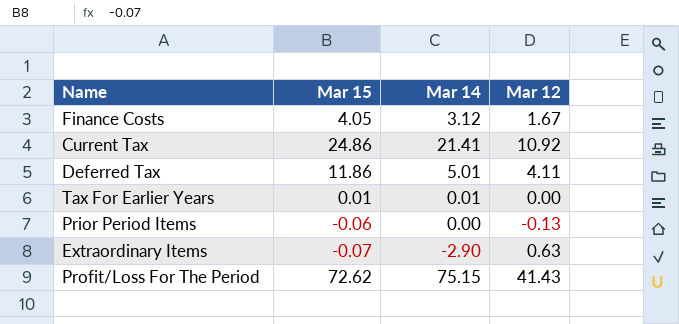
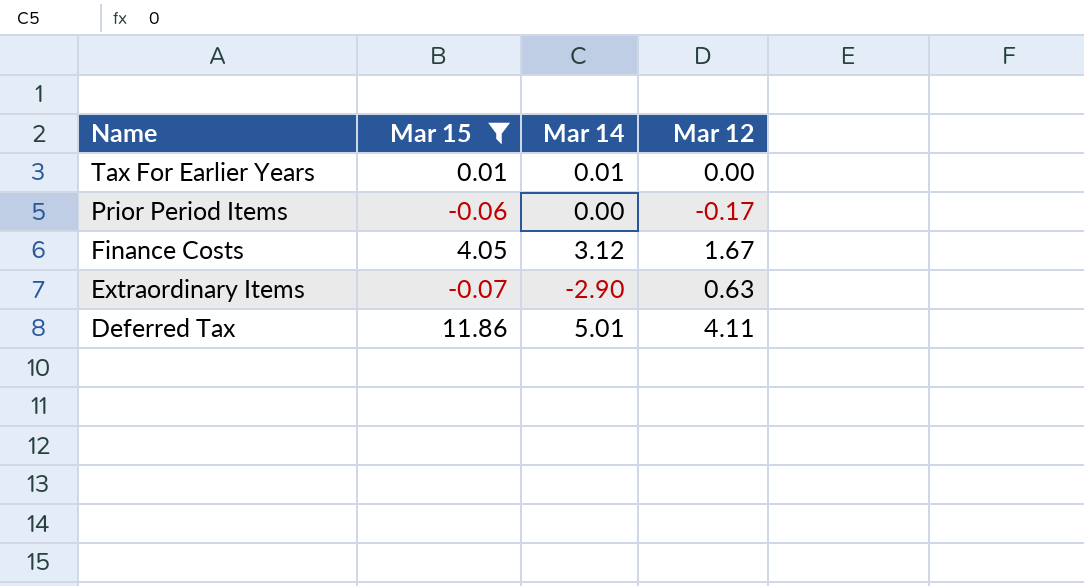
filter: none -> Mar 15 <= 11.86
row order: none -> Name descending
Prior Period Items | Mar 12: -0.13 -> -0.17

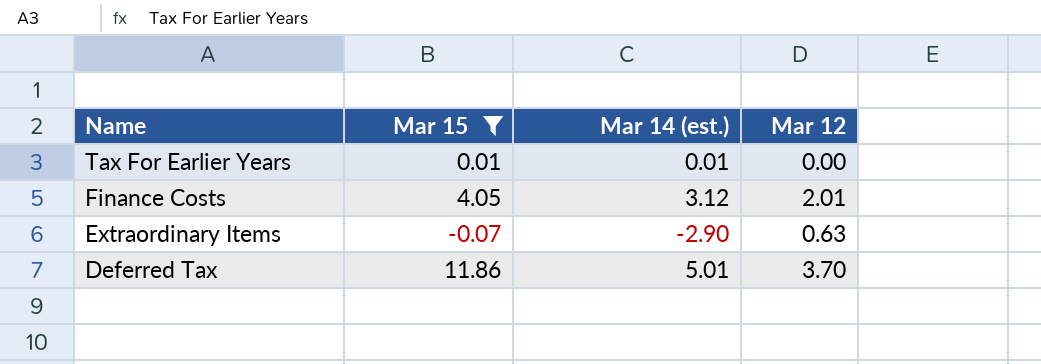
column name: Mar 14 -> Mar 14 (est.)
row Prior Period Items: -0.06 | 0.00 | -0.17 -> none
Finance Costs | Mar 12: 1.67 -> 2.01
Deferred Tax | Mar 12: 4.11 -> 3.70

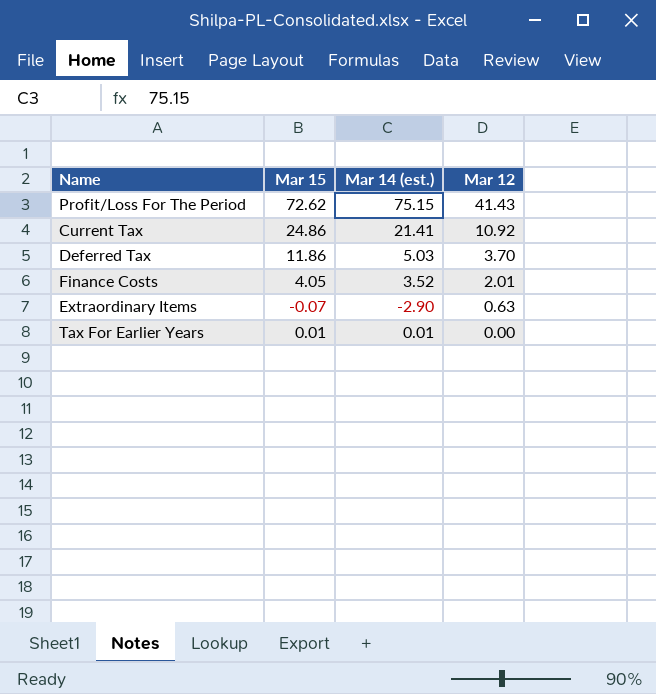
filter: Mar 15 <= 11.86 -> none
row order: Name descending -> Mar 12 descending
Deferred Tax | Mar 14 (est.): 5.01 -> 5.03
Finance Costs | Mar 14 (est.): 3.12 -> 3.52

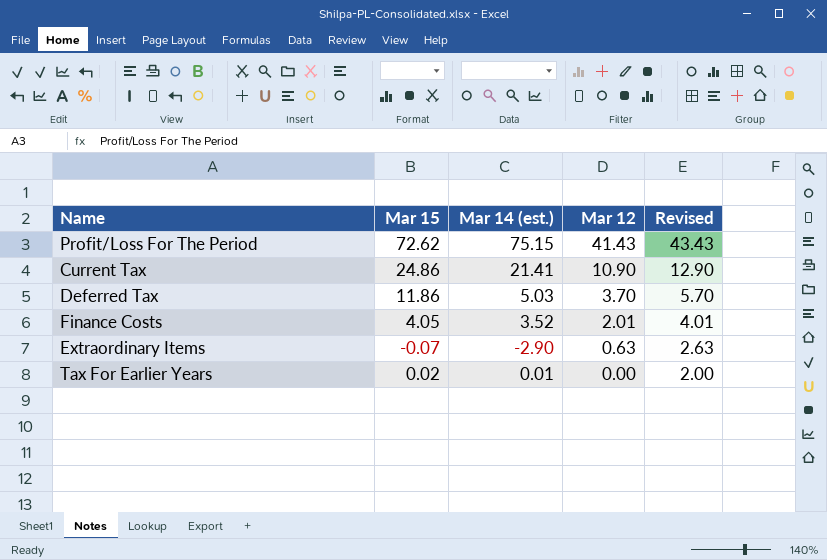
column Revised | formula: none -> [Mar 12] + 2
Current Tax | Mar 12: 10.92 -> 10.90
Tax For Earlier Years | Mar 15: 0.01 -> 0.02

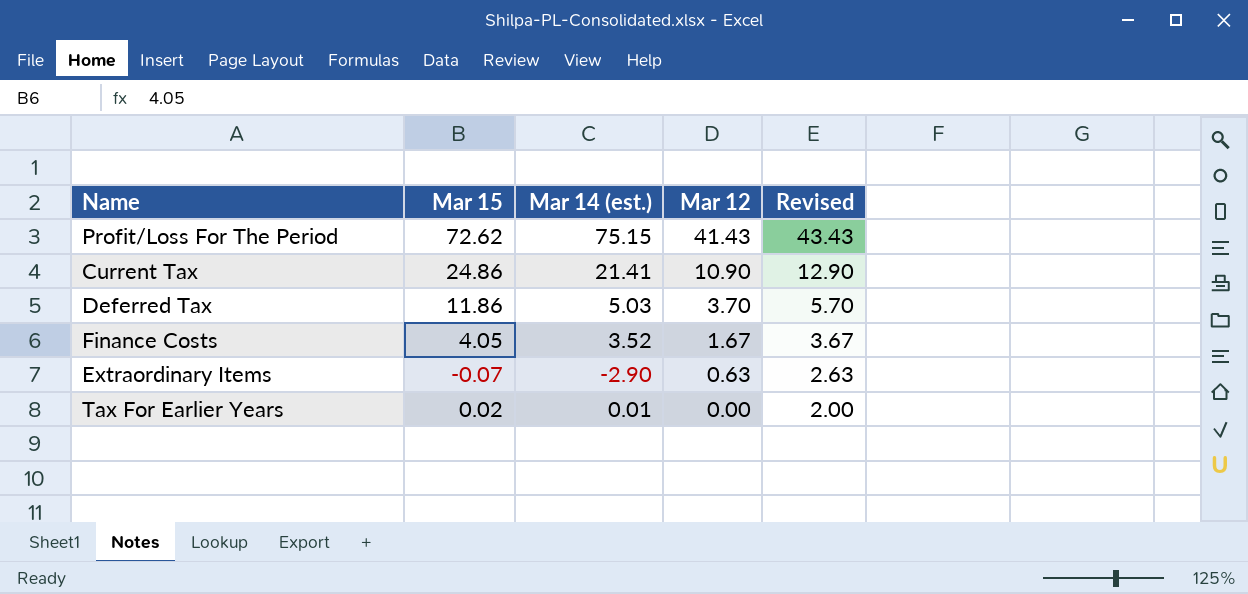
Finance Costs | Mar 12: 2.01 -> 1.67
Finance Costs | Revised: 4.01 -> 3.67

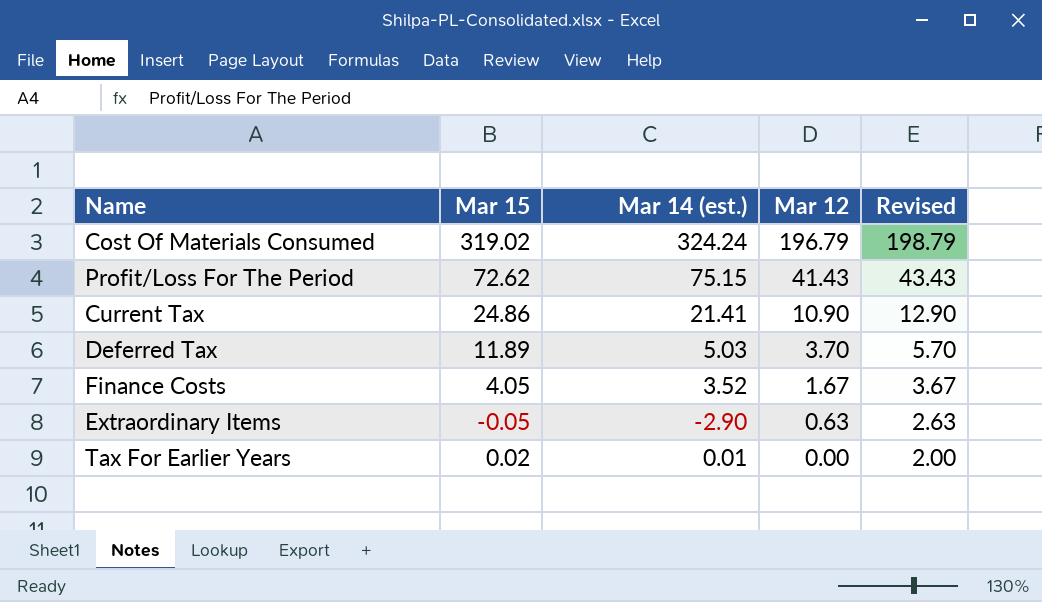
row Cost Of Materials Consumed: none -> 319.02 | 324.24 | 196.79 | 198.79
Deferred Tax | Mar 15: 11.86 -> 11.89
Extraordinary Items | Mar 15: -0.07 -> -0.05

